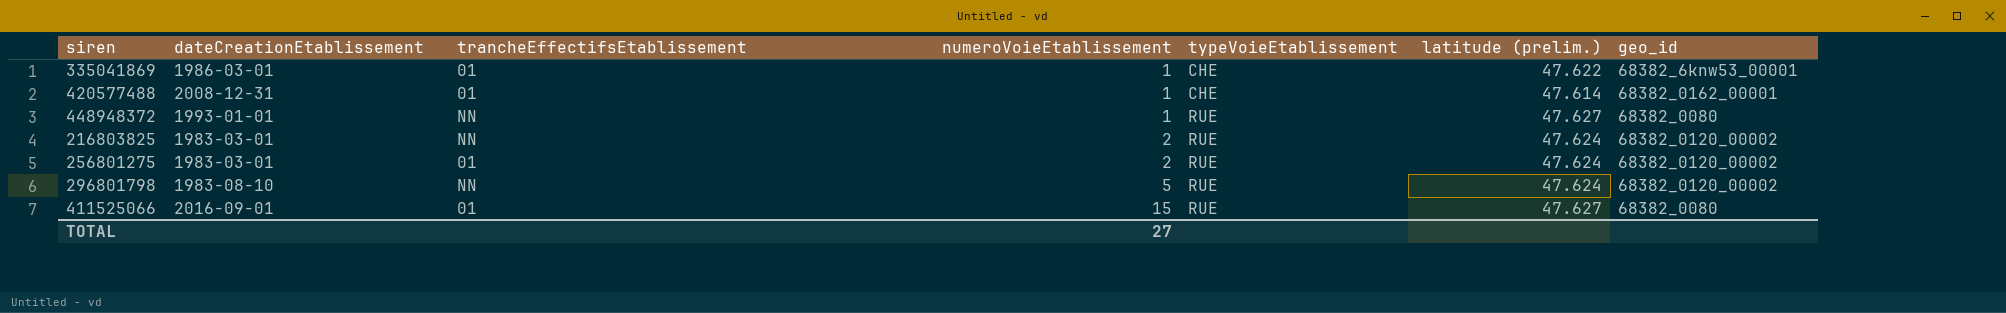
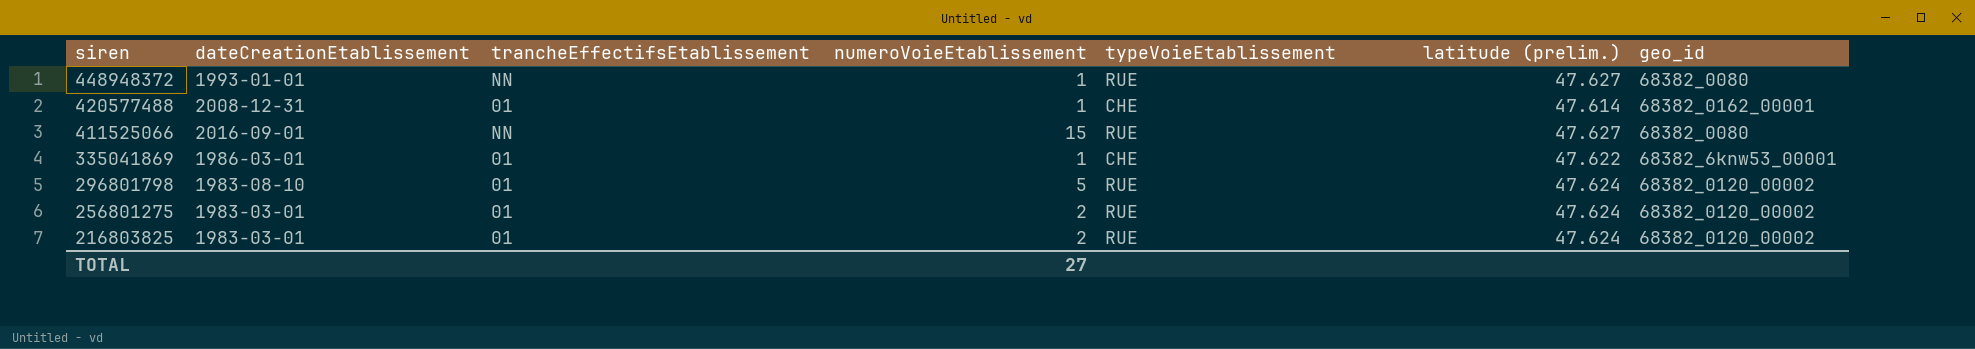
row order: numeroVoieEtablissement ascending -> siren descending
411525066 | trancheEffectifsEtablissement: 01 -> NN
296801798 | trancheEffectifsEtablissement: NN -> 01
216803825 | trancheEffectifsEtablissement: NN -> 01

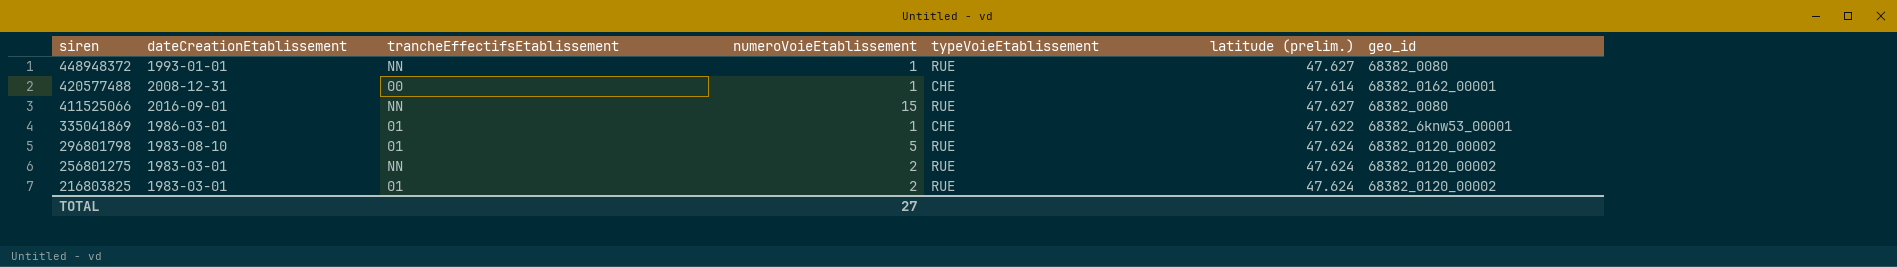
420577488 | trancheEffectifsEtablissement: 01 -> 00
256801275 | trancheEffectifsEtablissement: 01 -> NN

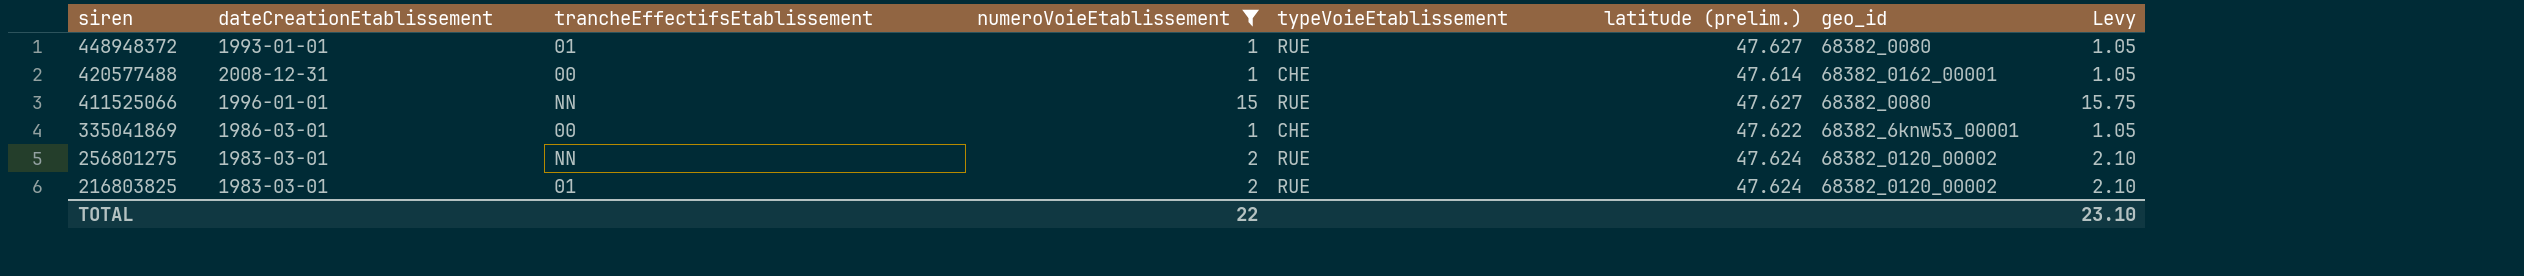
filter: none -> numeroVoieEtablissement != 5
column Levy | formula: none -> [numeroVoieEtablissement] * 1.05
448948372 | trancheEffectifsEtablissement: NN -> 01
411525066 | dateCreationEtablissement: 2016-09-01 -> 1996-01-01
335041869 | trancheEffectifsEtablissement: 01 -> 00
TOTAL | numeroVoieEtablissement: 27 -> 22

